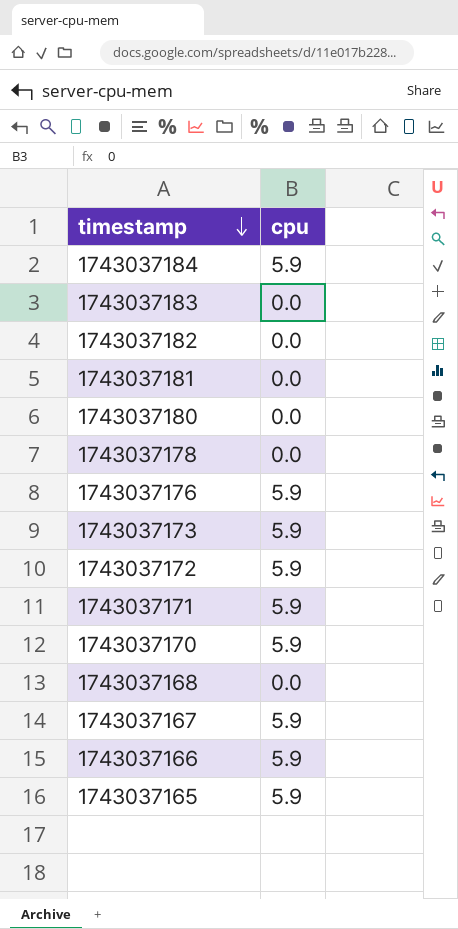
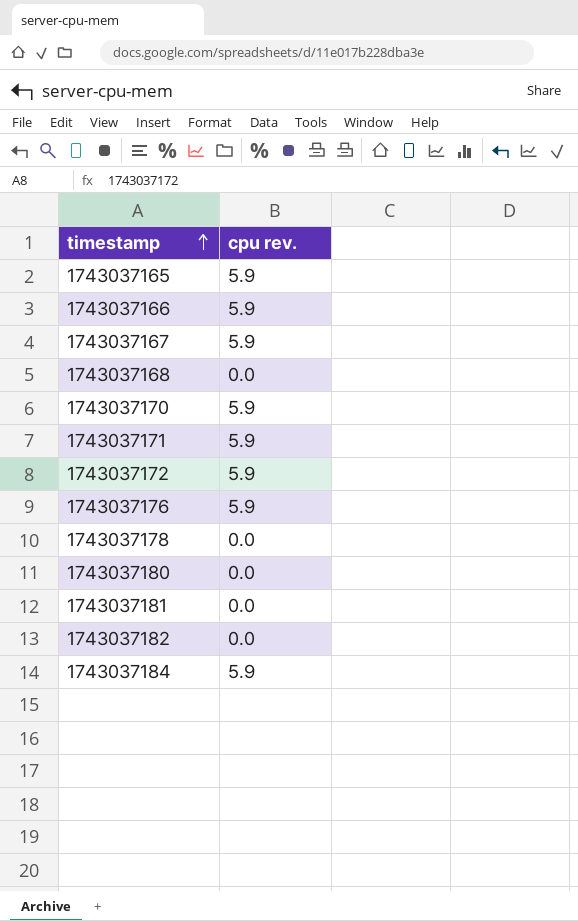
row order: timestamp descending -> timestamp ascending
column name: cpu -> cpu rev.
row 1743037183: 0.0 -> none
row 1743037173: 5.9 -> none

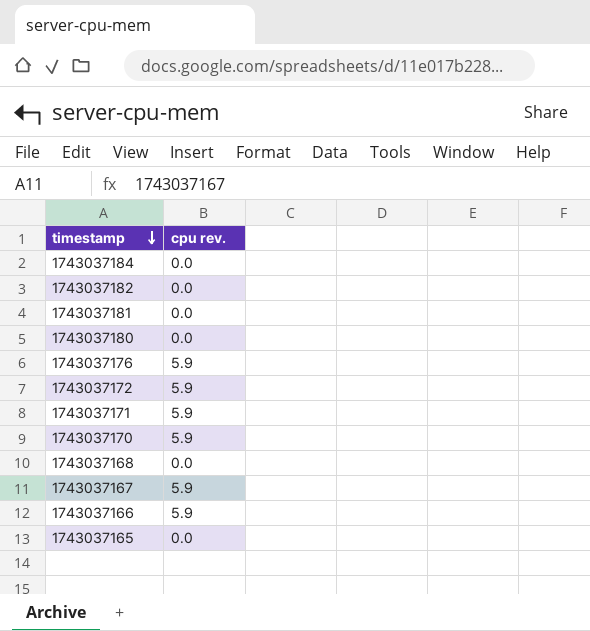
row order: timestamp ascending -> timestamp descending
row 1743037178: 0.0 -> none
1743037184 | cpu rev.: 5.9 -> 0.0
1743037165 | cpu rev.: 5.9 -> 0.0

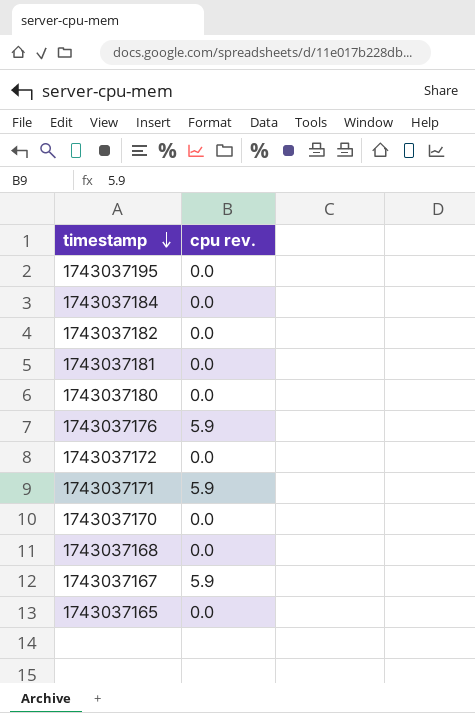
row 1743037166: 5.9 -> none
row 1743037195: none -> 0.0
1743037172 | cpu rev.: 5.9 -> 0.0
1743037170 | cpu rev.: 5.9 -> 0.0

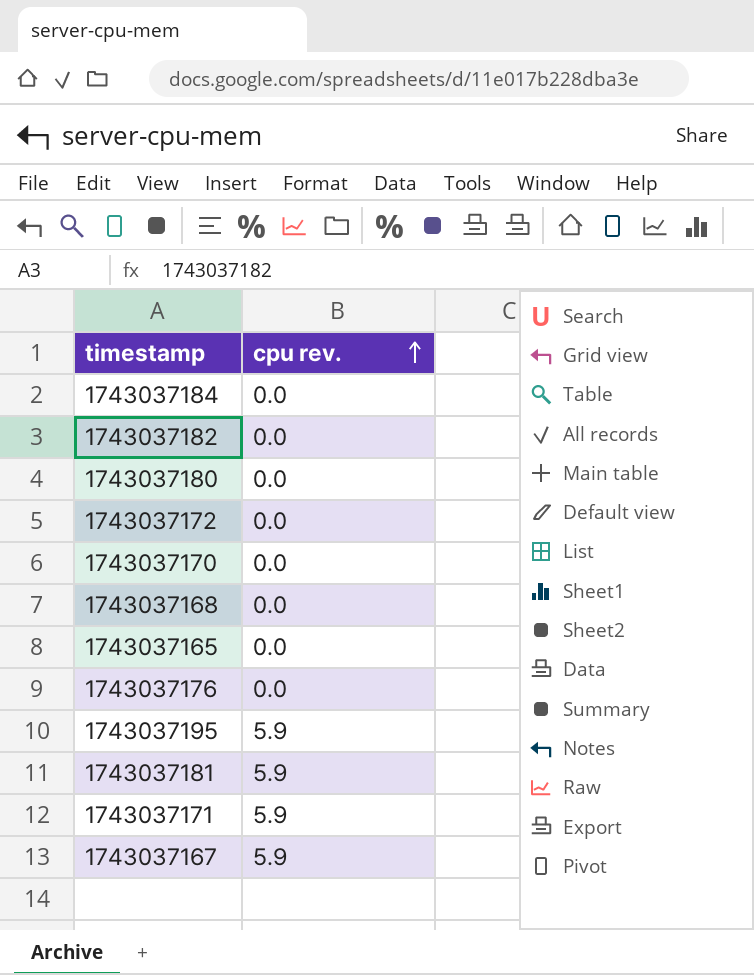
row order: timestamp descending -> cpu rev. ascending
1743037176 | cpu rev.: 5.9 -> 0.0
1743037195 | cpu rev.: 0.0 -> 5.9
1743037181 | cpu rev.: 0.0 -> 5.9

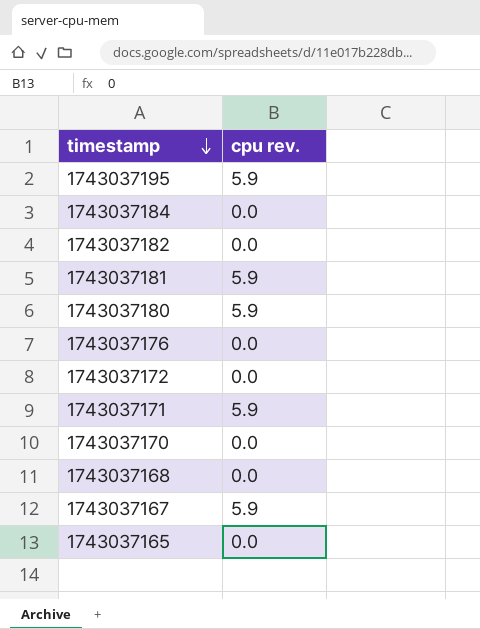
row order: cpu rev. ascending -> timestamp descending
1743037180 | cpu rev.: 0.0 -> 5.9

